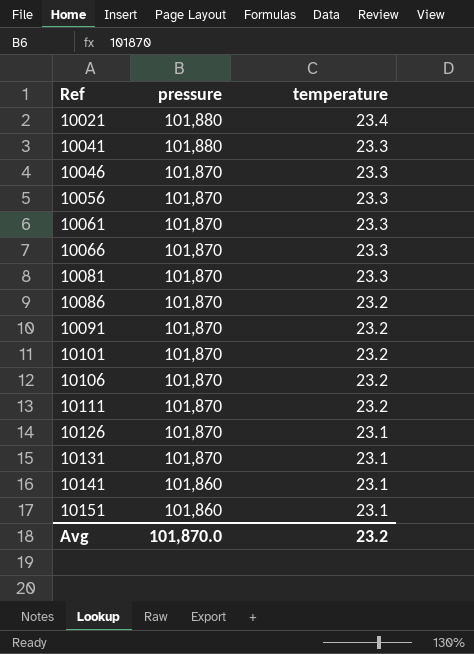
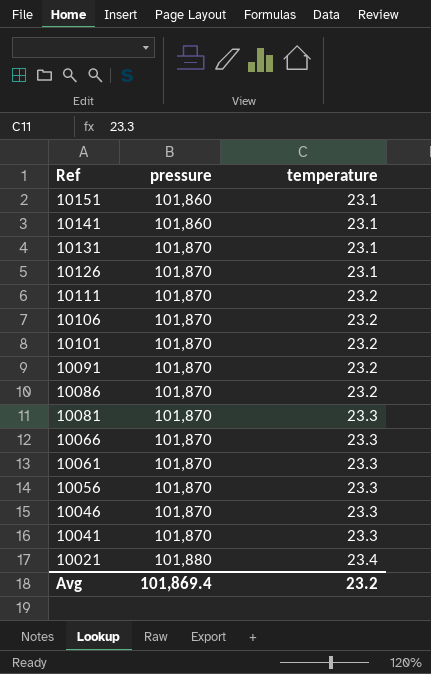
row order: Ref ascending -> Ref descending
10041 | pressure: 101,880 -> 101,870
Avg | pressure: 101,870.0 -> 101,869.4

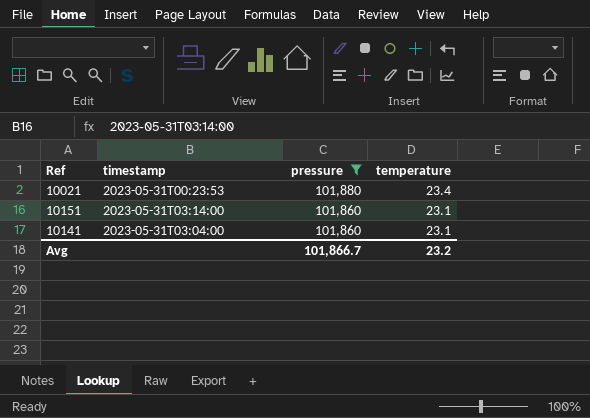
filter: none -> pressure != 101,870
row order: Ref descending -> pressure descending
column timestamp | position: none -> 2
Avg | pressure: 101,869.4 -> 101,866.7

